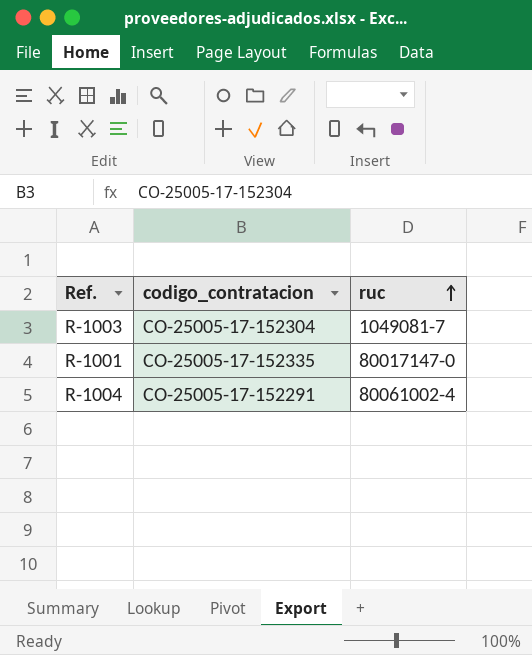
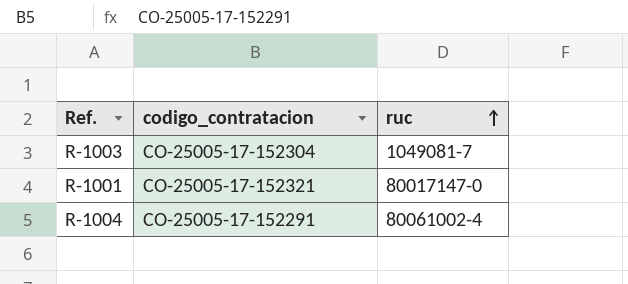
R-1001 | codigo_contratacion: CO-25005-17-152335 -> CO-25005-17-152321

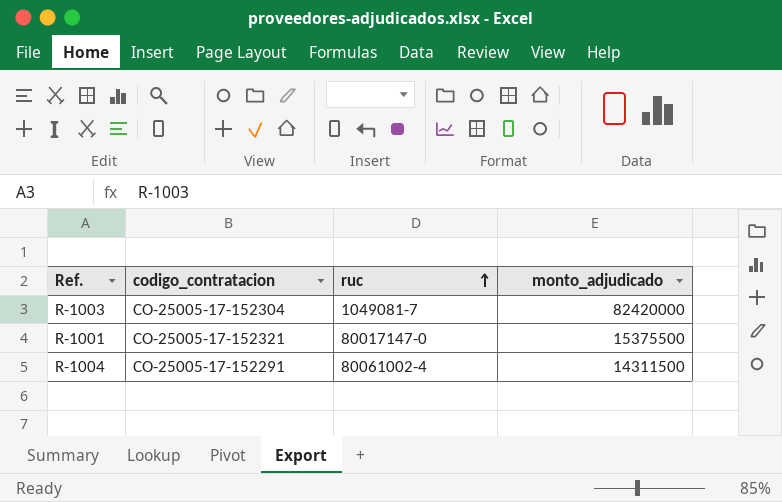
column monto_adjudicado | position: none -> 4

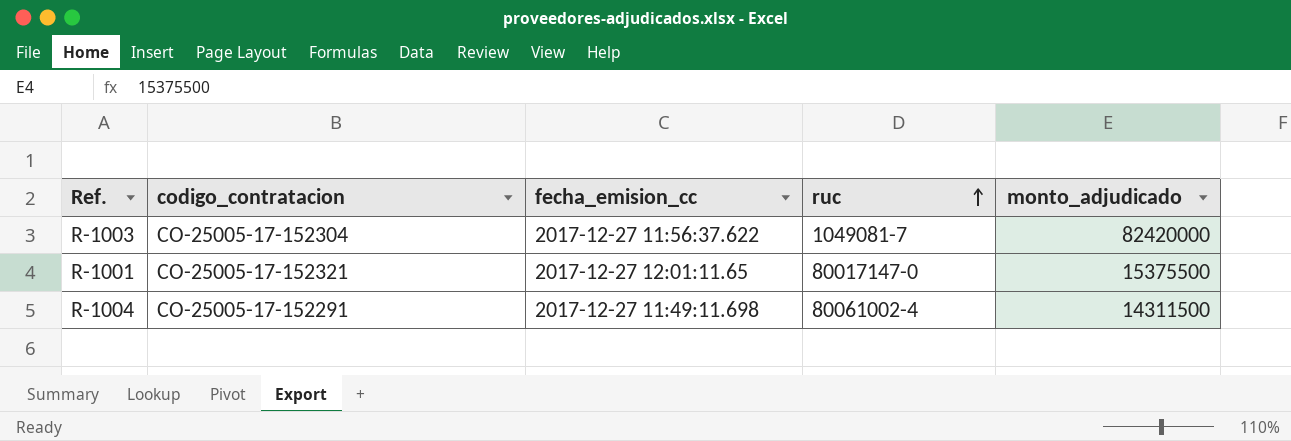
column fecha_emision_cc | position: none -> 3

